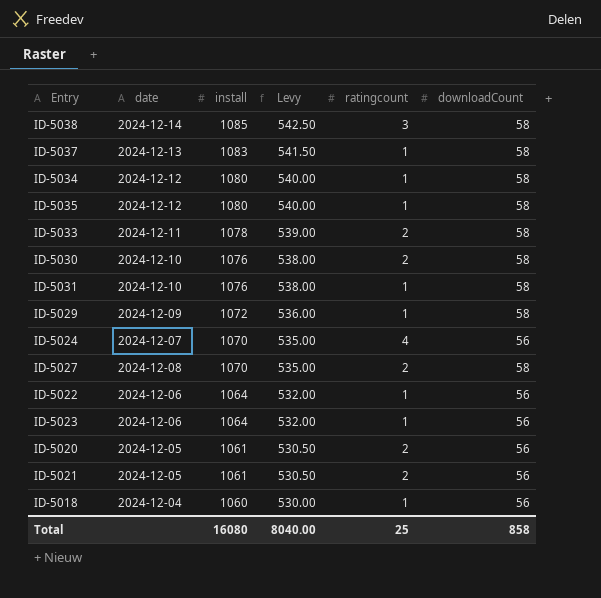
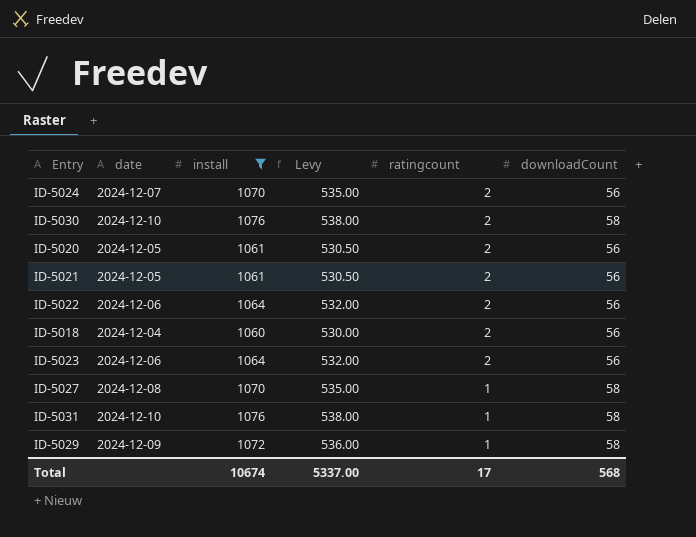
filter: none -> install <= 1076
row order: install descending -> ratingcount descending
ID-5024 | ratingcount: 4 -> 2
ID-5022 | ratingcount: 1 -> 2
ID-5018 | ratingcount: 1 -> 2
ID-5023 | ratingcount: 1 -> 2
ID-5027 | ratingcount: 2 -> 1
Total | install: 16080 -> 10674
Total | Levy: 8040.00 -> 5337.00
Total | ratingcount: 25 -> 17
Total | downloadCount: 858 -> 568

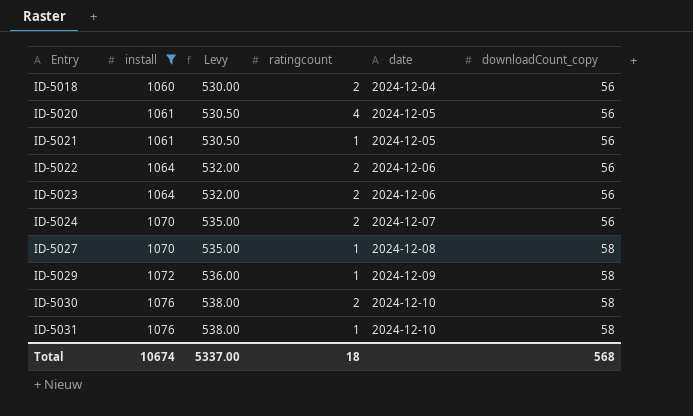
row order: ratingcount descending -> Entry ascending
column date | position: 2 -> 5
column name: downloadCount -> downloadCount_copy
ID-5020 | ratingcount: 2 -> 4
ID-5021 | ratingcount: 2 -> 1
Total | ratingcount: 17 -> 18

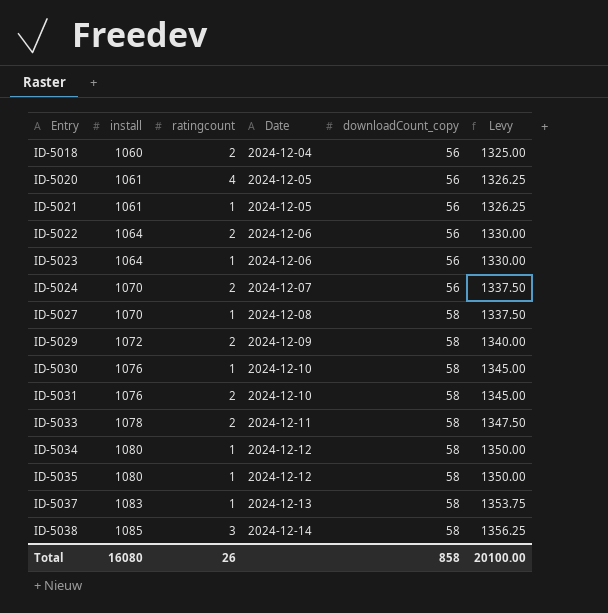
filter: install <= 1076 -> none
column name: date -> Date
column Levy | formula: [install] * 0.5 -> [install] * 1.25
column Levy | position: 3 -> 6
ID-5023 | ratingcount: 2 -> 1
ID-5029 | ratingcount: 1 -> 2
ID-5030 | ratingcount: 2 -> 1
ID-5031 | ratingcount: 1 -> 2
Total | install: 10674 -> 16080
Total | ratingcount: 18 -> 26
Total | downloadCount_copy: 568 -> 858
Total | Levy: 5337.00 -> 20100.00

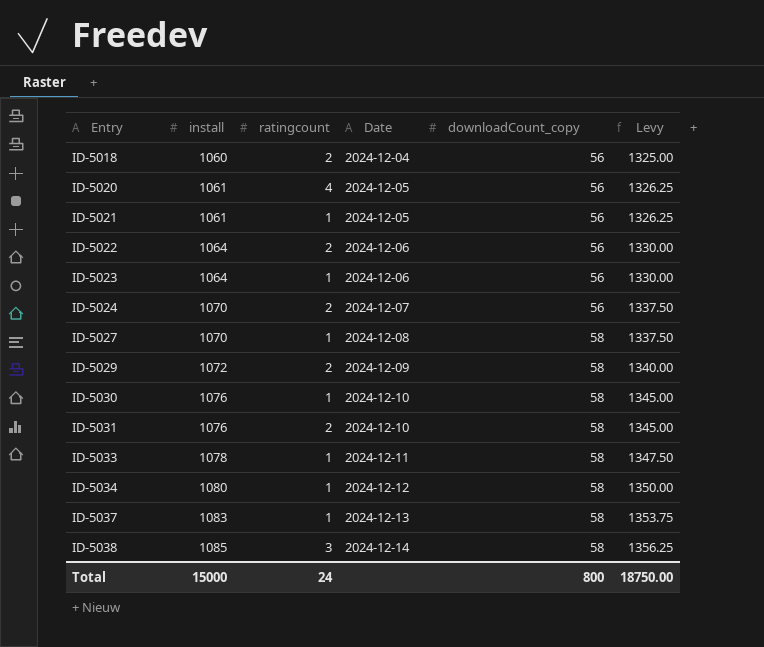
row ID-5035: 1080 | 1 | 2024-12-12 | 58 | 1350.00 -> none
ID-5033 | ratingcount: 2 -> 1
Total | install: 16080 -> 15000
Total | ratingcount: 26 -> 24
Total | downloadCount_copy: 858 -> 800
Total | Levy: 20100.00 -> 18750.00

